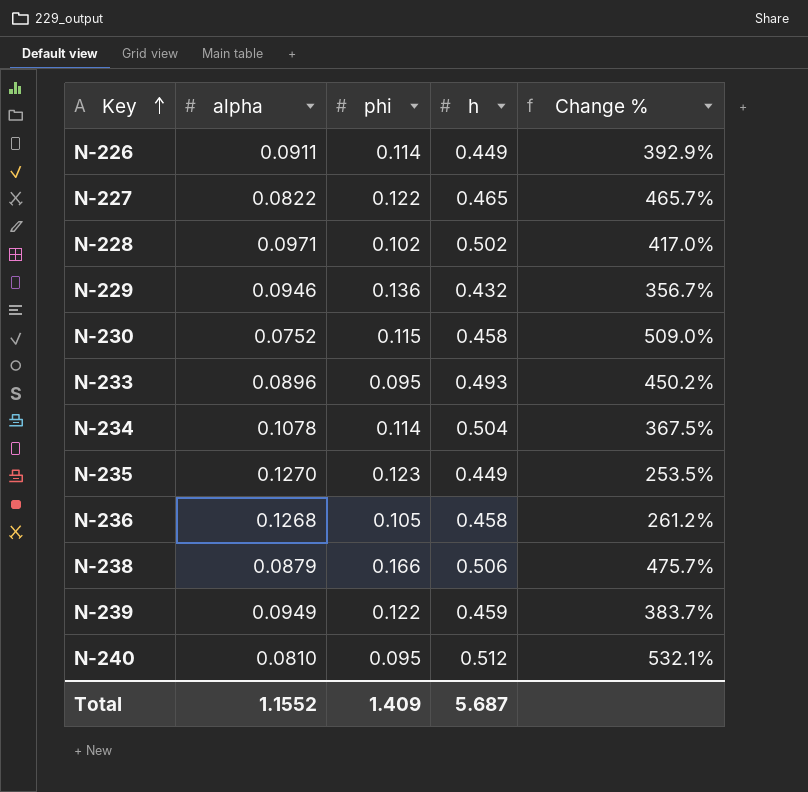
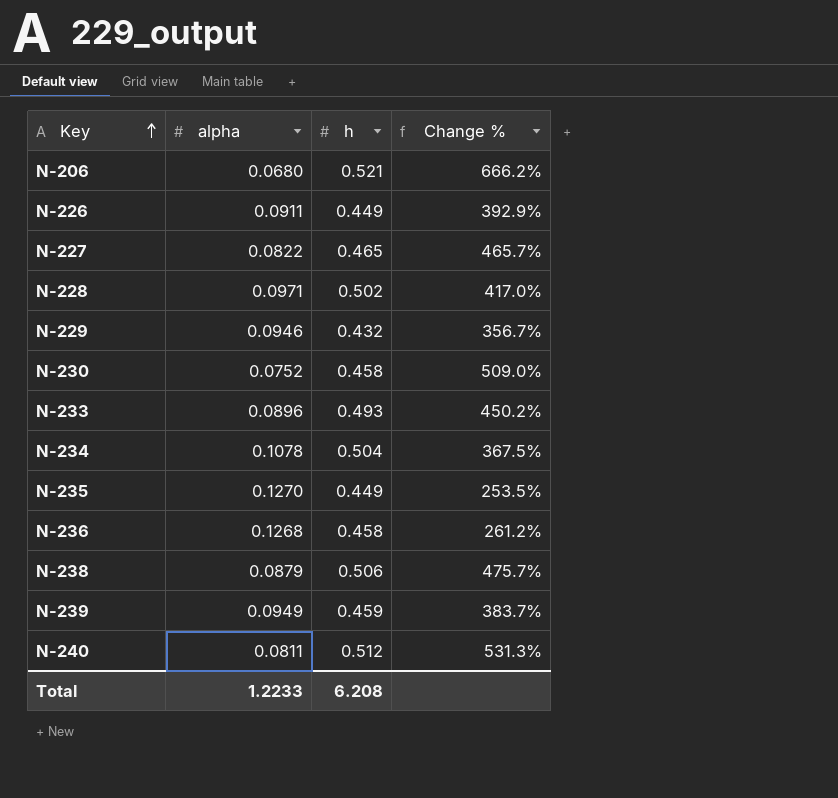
column phi | position: 3 -> none
row N-206: none -> 0.0680 | 0.521 | 666.2%
N-240 | alpha: 0.0810 -> 0.0811
N-240 | Change %: 532.1% -> 531.3%
Total | alpha: 1.1552 -> 1.2233
Total | h: 5.687 -> 6.208

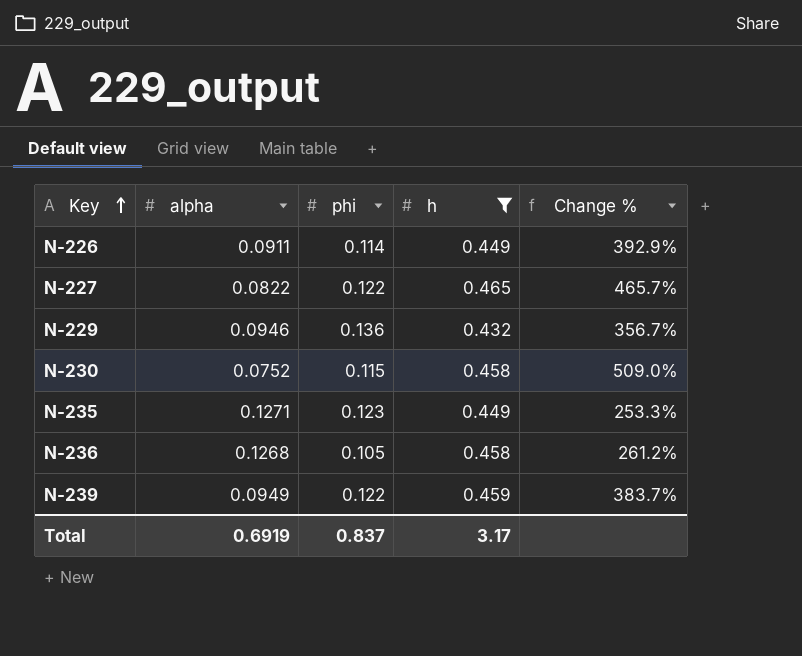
filter: none -> h <= 0.465
column phi | position: none -> 3
N-235 | alpha: 0.1270 -> 0.1271
N-235 | Change %: 253.5% -> 253.3%
Total | alpha: 1.2233 -> 0.6919
Total | h: 6.208 -> 3.17

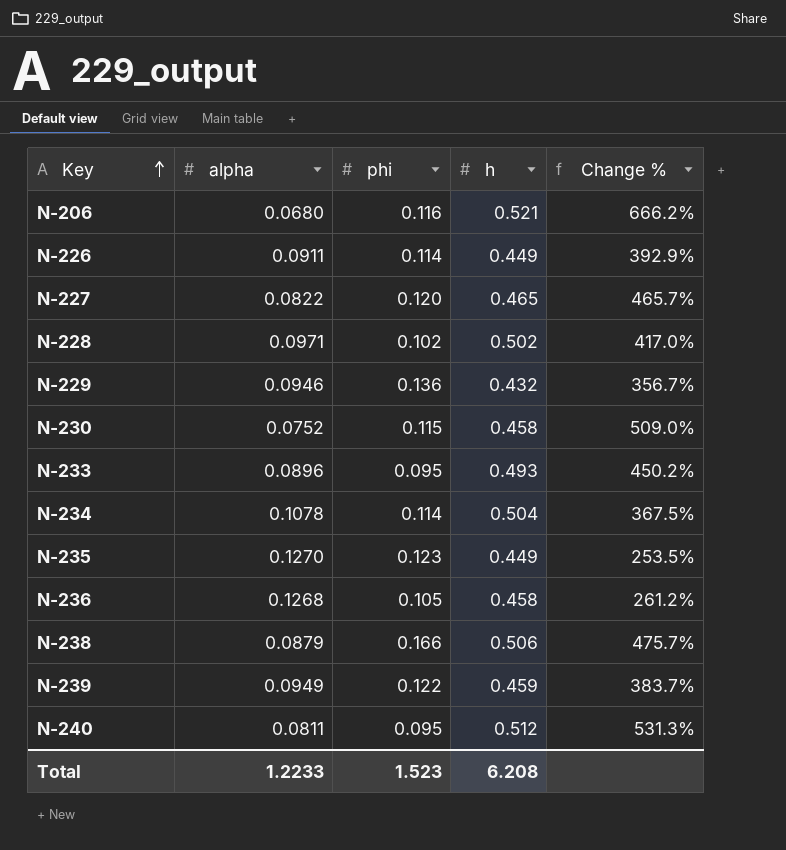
filter: h <= 0.465 -> none
N-227 | phi: 0.122 -> 0.120
N-235 | alpha: 0.1271 -> 0.1270
N-235 | Change %: 253.3% -> 253.5%
Total | alpha: 0.6919 -> 1.2233
Total | phi: 0.837 -> 1.523
Total | h: 3.17 -> 6.208

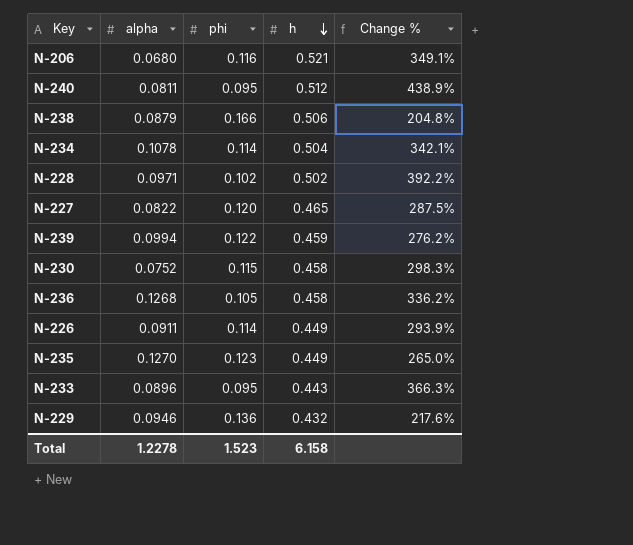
row order: Key ascending -> h descending
column Change % | formula: ([h] - [alpha]) / [alpha] -> ([h] - [phi]) / [phi]
N-239 | alpha: 0.0949 -> 0.0994
N-233 | h: 0.493 -> 0.443
Total | alpha: 1.2233 -> 1.2278
Total | h: 6.208 -> 6.158

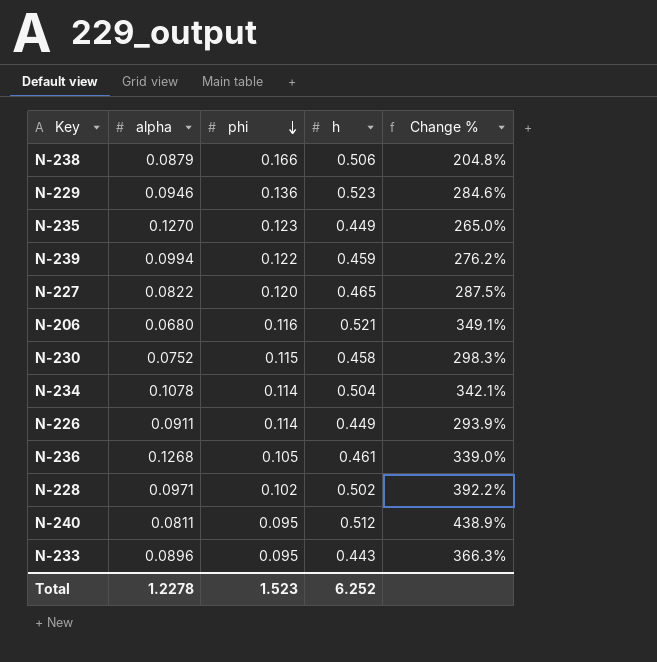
row order: h descending -> phi descending
N-229 | h: 0.432 -> 0.523
N-229 | Change %: 217.6% -> 284.6%
N-236 | h: 0.458 -> 0.461
N-236 | Change %: 336.2% -> 339.0%
Total | h: 6.158 -> 6.252

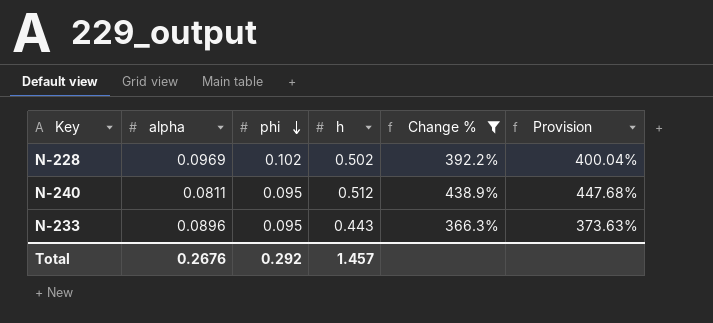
filter: none -> Change % >= 366.3%
column Provision | formula: none -> [Change %] * 1.02
N-228 | alpha: 0.0971 -> 0.0969
Total | alpha: 1.2278 -> 0.2676
Total | phi: 1.523 -> 0.292
Total | h: 6.252 -> 1.457

